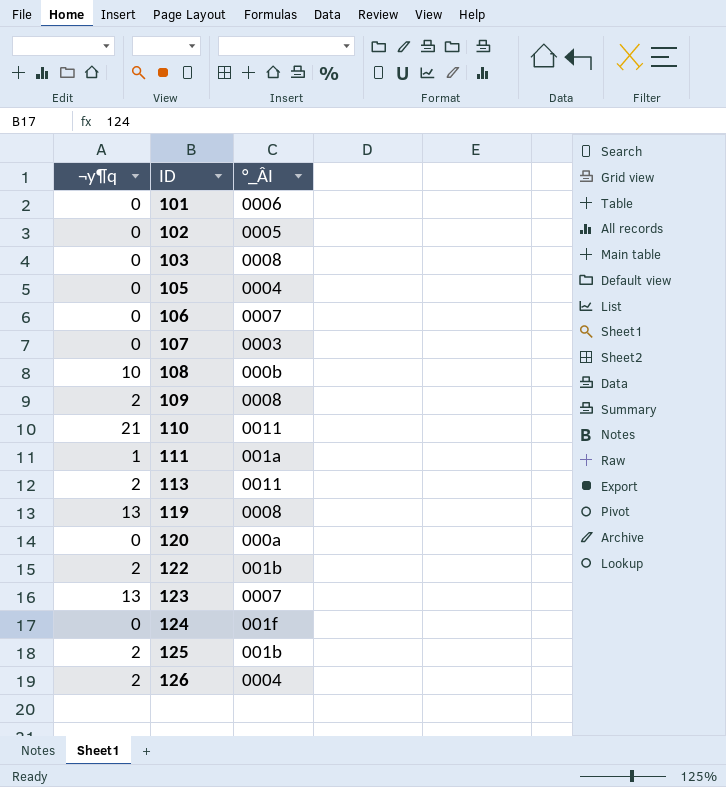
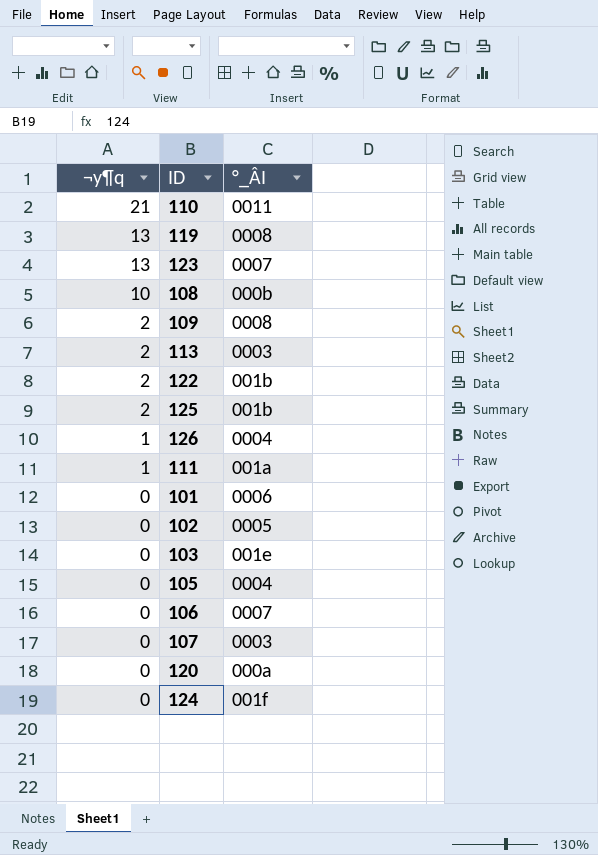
row order: ID ascending -> ¬y¶q descending
113 | °_ÂI: 0011 -> 0003
126 | ¬y¶q: 2 -> 1
103 | °_ÂI: 0008 -> 001e

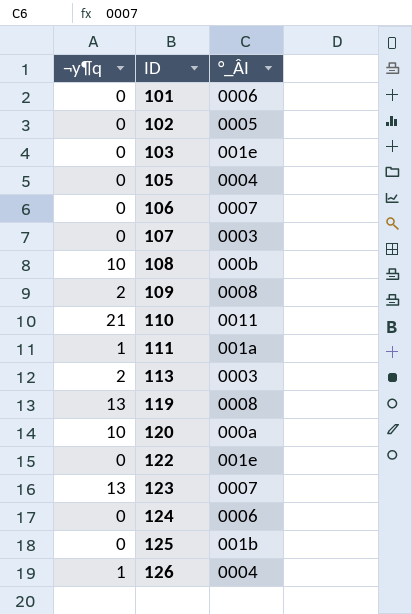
row order: ¬y¶q descending -> ID ascending
120 | ¬y¶q: 0 -> 10
122 | ¬y¶q: 2 -> 0
122 | °_ÂI: 001b -> 001e
124 | °_ÂI: 001f -> 0006
125 | ¬y¶q: 2 -> 0

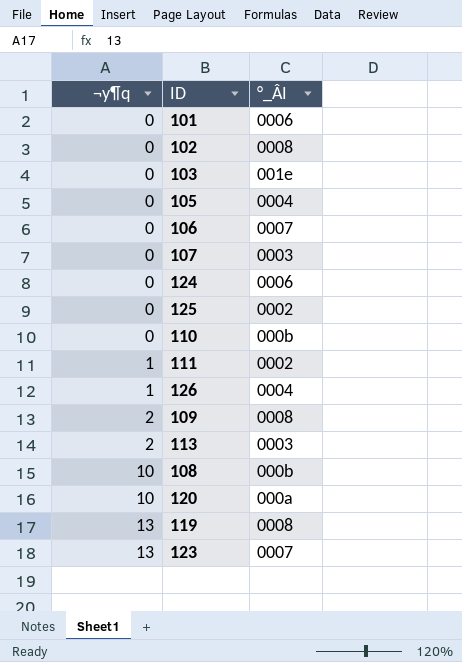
row order: ID ascending -> ¬y¶q ascending
row 122: 0 | 001e -> none
102 | °_ÂI: 0005 -> 0008
125 | °_ÂI: 001b -> 0002
110 | ¬y¶q: 21 -> 0
110 | °_ÂI: 0011 -> 000b
111 | °_ÂI: 001a -> 0002

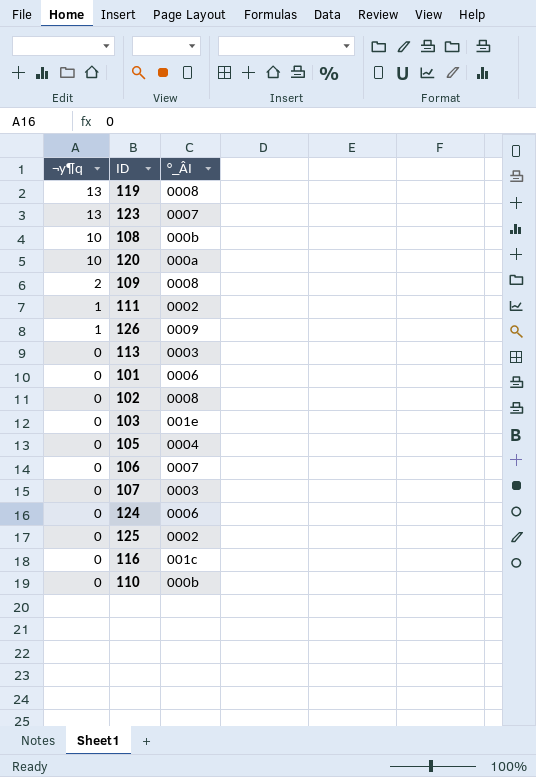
row order: ¬y¶q ascending -> ¬y¶q descending
126 | °_ÂI: 0004 -> 0009
113 | ¬y¶q: 2 -> 0
row 116: none -> 0 | 001c

